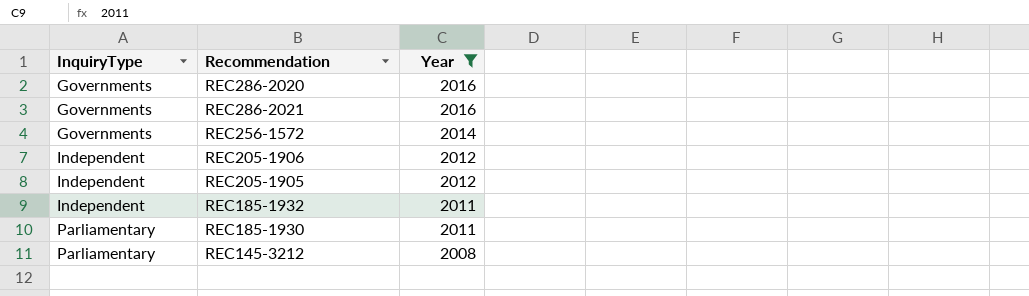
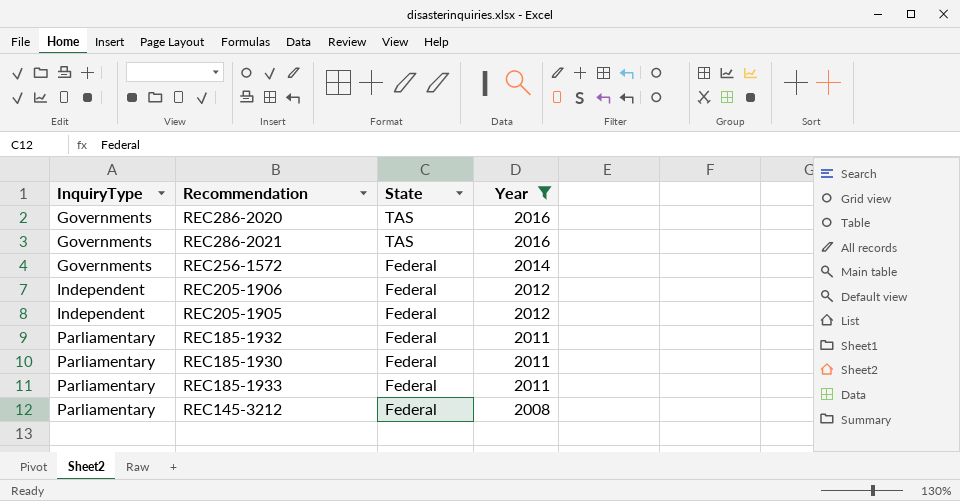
column State | position: none -> 3
REC185-1932 | InquiryType: Independent -> Parliamentary
row REC185-1933: none -> Parliamentary | Federal | 2011

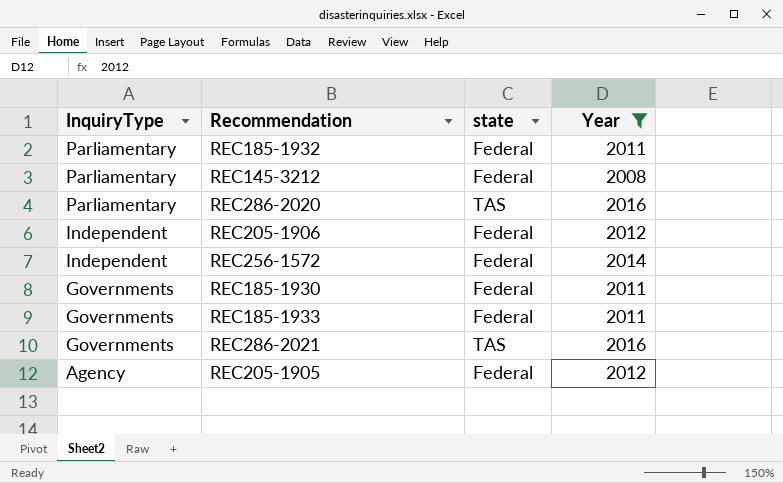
row order: InquiryType ascending -> InquiryType descending
column name: State -> state
REC286-2020 | InquiryType: Governments -> Parliamentary
REC256-1572 | InquiryType: Governments -> Independent
REC185-1930 | InquiryType: Parliamentary -> Governments
REC185-1933 | InquiryType: Parliamentary -> Governments
REC205-1905 | InquiryType: Independent -> Agency

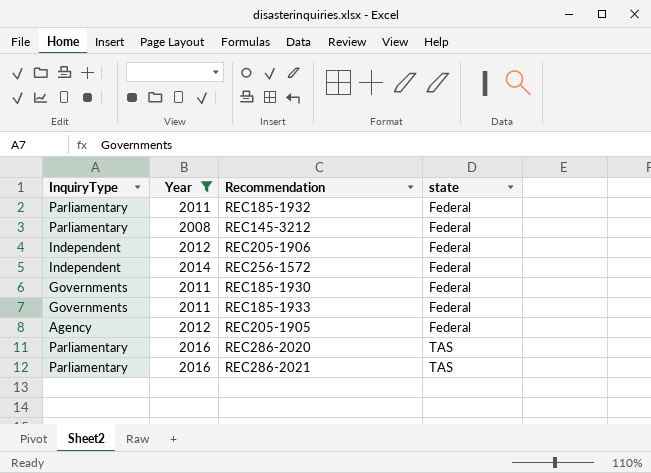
row order: InquiryType descending -> state ascending
column Year | position: 4 -> 2
REC286-2021 | InquiryType: Governments -> Parliamentary

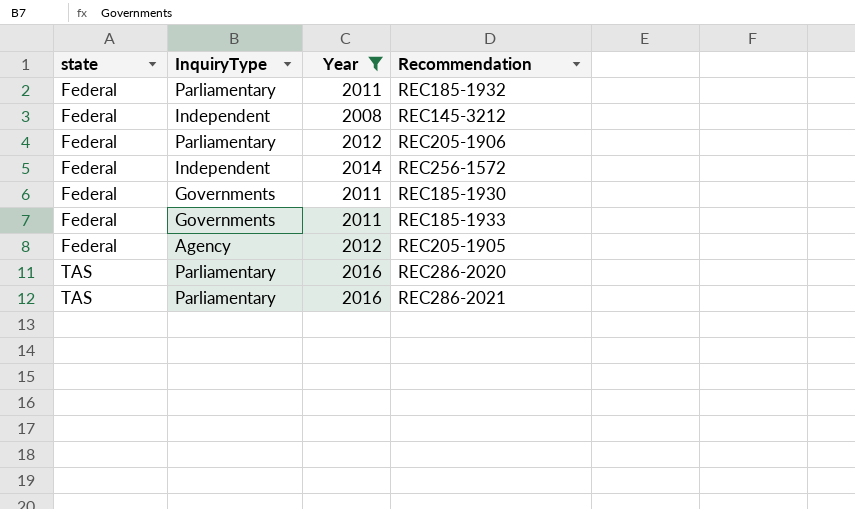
column state | position: 4 -> 1
REC145-3212 | InquiryType: Parliamentary -> Independent
REC205-1906 | InquiryType: Independent -> Parliamentary

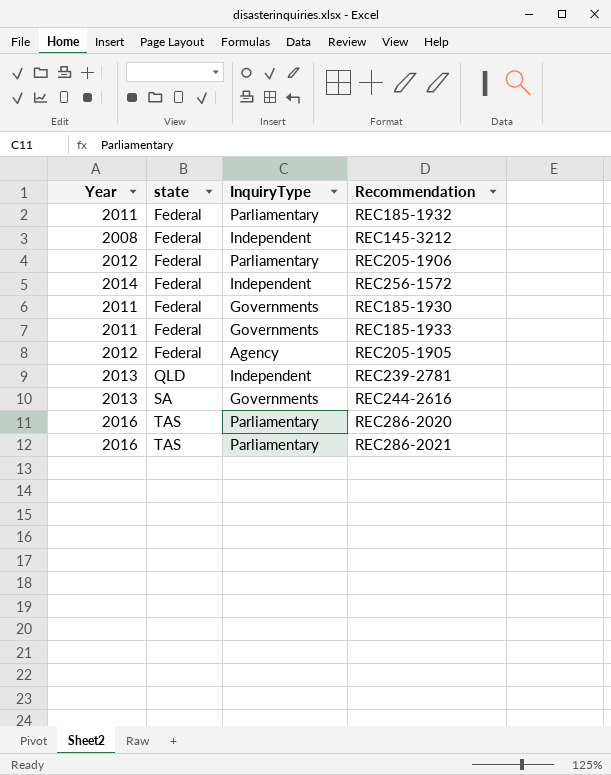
filter: Year != 2013 -> none
column Year | position: 3 -> 1

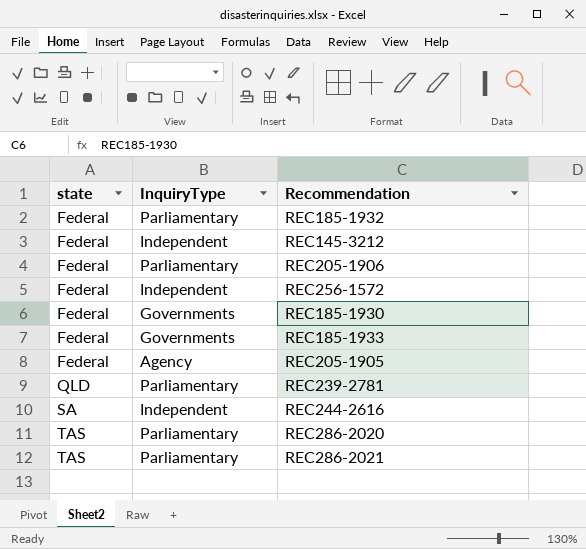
column Year | position: 1 -> none
REC239-2781 | InquiryType: Independent -> Parliamentary
REC244-2616 | InquiryType: Governments -> Independent

